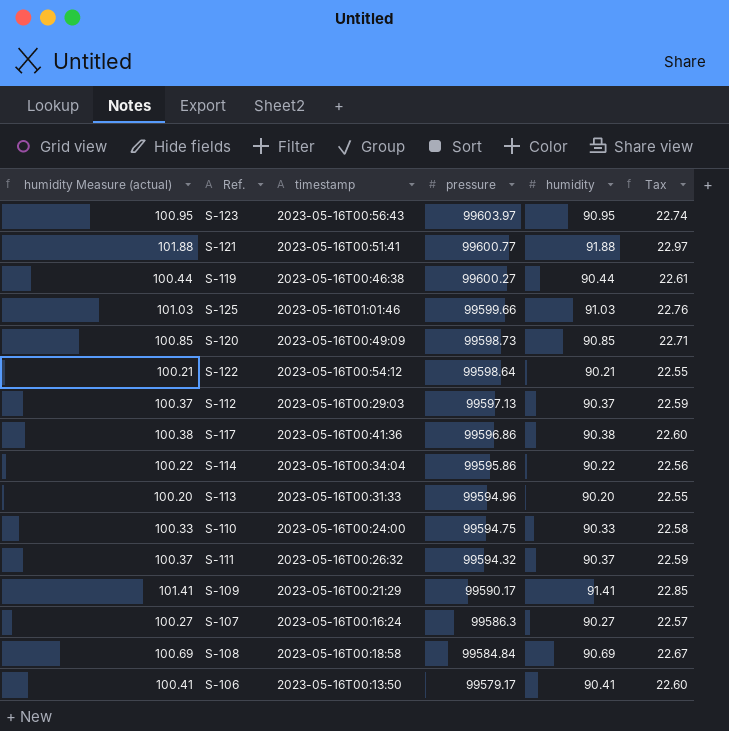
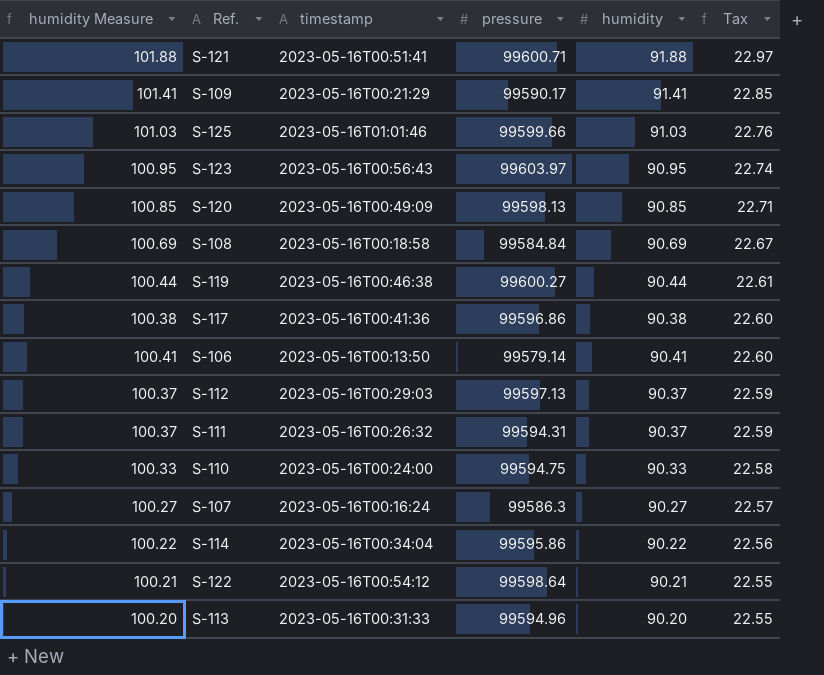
row order: pressure descending -> Tax descending
column name: humidity Measure (actual) -> humidity Measure
S-121 | pressure: 99600.77 -> 99600.71
S-120 | pressure: 99598.73 -> 99598.13
S-106 | pressure: 99579.17 -> 99579.14
S-111 | pressure: 99594.32 -> 99594.31

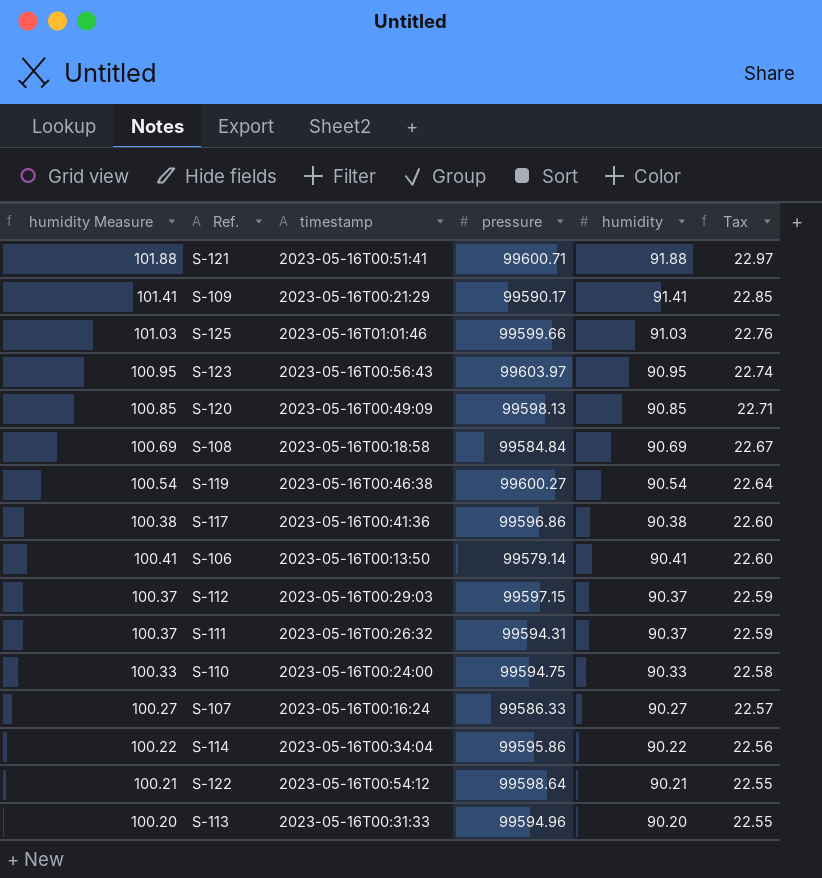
S-119 | humidity Measure: 100.44 -> 100.54
S-119 | humidity: 90.44 -> 90.54
S-119 | Tax: 22.61 -> 22.64
S-112 | pressure: 99597.13 -> 99597.15
S-107 | pressure: 99586.3 -> 99586.33

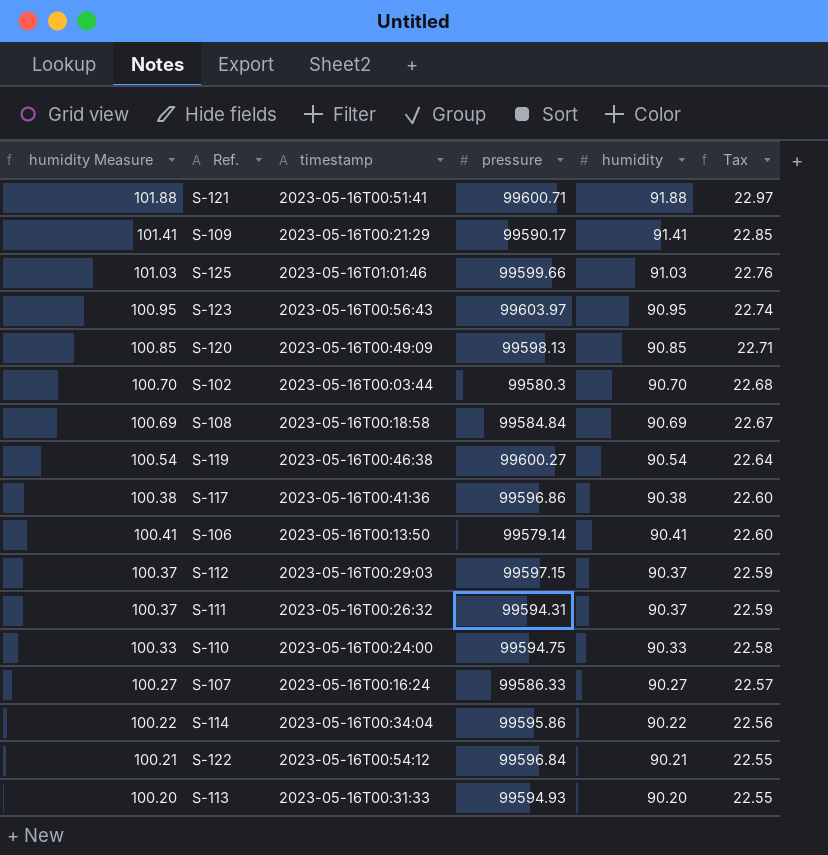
row S-102: none -> 100.70 | 2023-05-16T00:03:44 | 99580.3 | 90.70 | 22.68
S-122 | pressure: 99598.64 -> 99596.84
S-113 | pressure: 99594.96 -> 99594.93

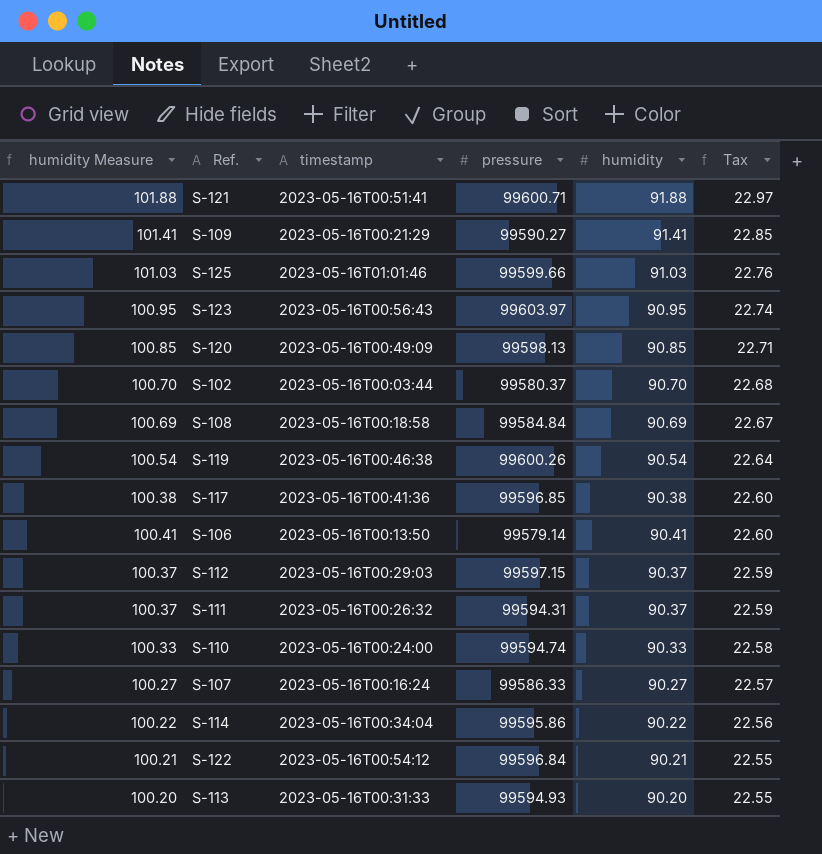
S-109 | pressure: 99590.17 -> 99590.27
S-102 | pressure: 99580.3 -> 99580.37
S-119 | pressure: 99600.27 -> 99600.26
S-117 | pressure: 99596.86 -> 99596.85
S-110 | pressure: 99594.75 -> 99594.74

